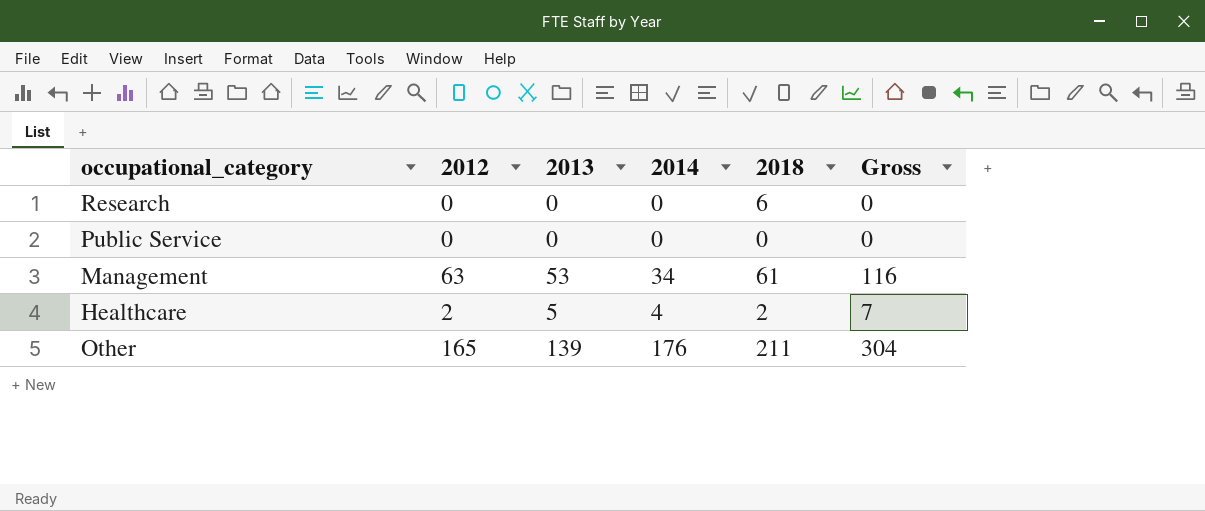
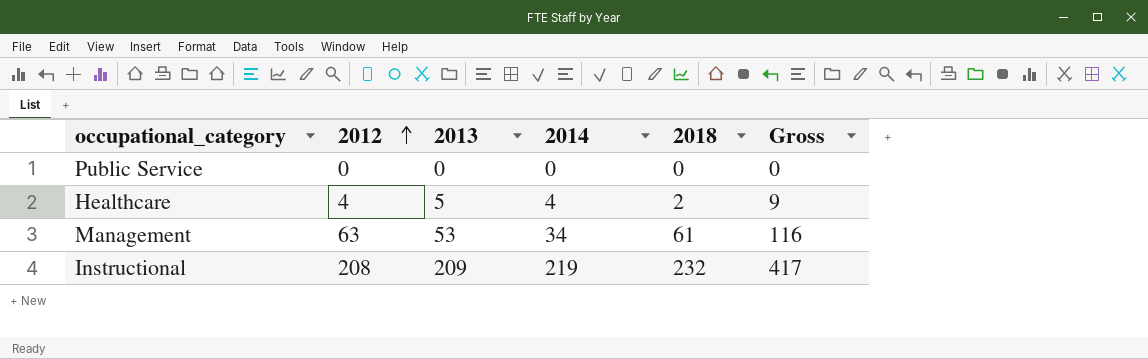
row order: none -> 2012 ascending
row Research: 0 | 0 | 0 | 6 | 0 -> none
row Other: 165 | 139 | 176 | 211 | 304 -> none
Healthcare | 2012: 2 -> 4
Healthcare | Gross: 7 -> 9
row Instructional: none -> 208 | 209 | 219 | 232 | 417

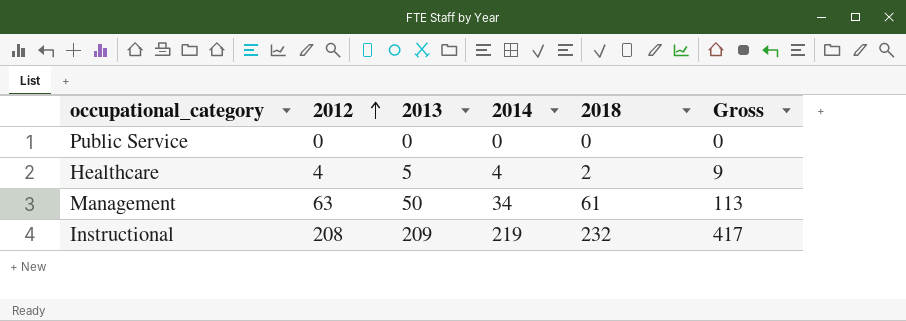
Management | 2013: 53 -> 50
Management | Gross: 116 -> 113

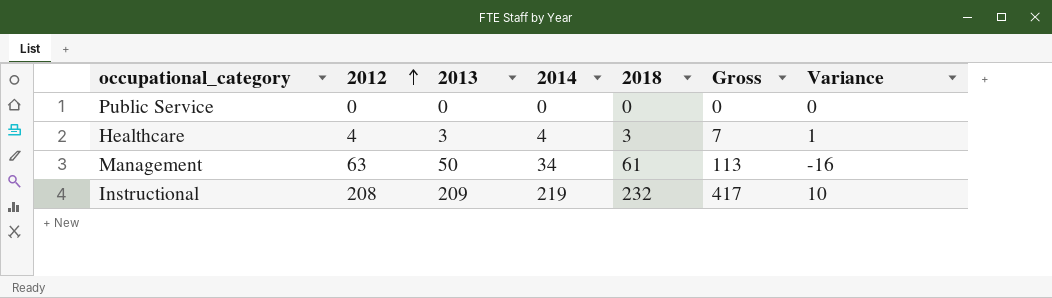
column Variance | formula: none -> [2014] - [2013]
Healthcare | 2013: 5 -> 3
Healthcare | 2018: 2 -> 3
Healthcare | Gross: 9 -> 7

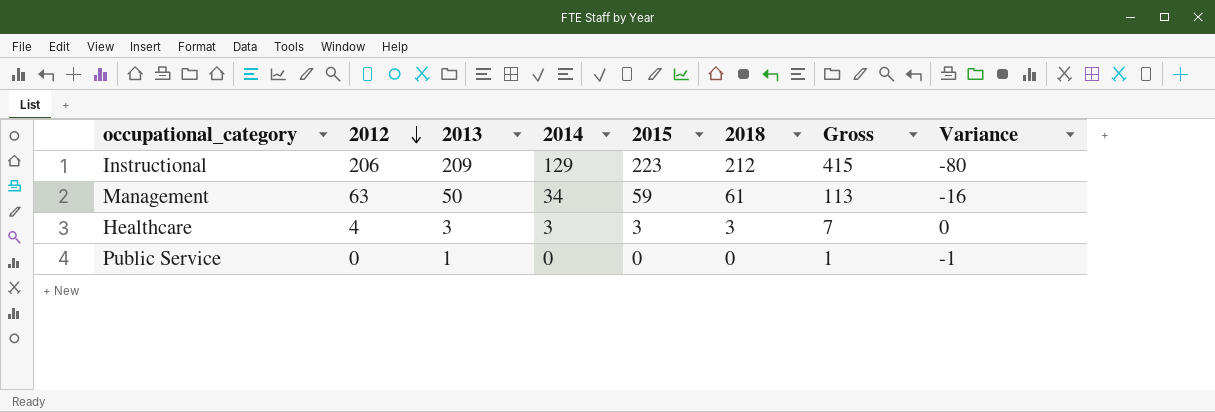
row order: 2012 ascending -> 2012 descending
column 2015 | position: none -> 5
Instructional | 2012: 208 -> 206
Instructional | 2014: 219 -> 129
Instructional | 2018: 232 -> 212
Instructional | Gross: 417 -> 415
Instructional | Variance: 10 -> -80
Healthcare | 2014: 4 -> 3
Healthcare | Variance: 1 -> 0
Public Service | 2013: 0 -> 1
Public Service | Gross: 0 -> 1
Public Service | Variance: 0 -> -1

